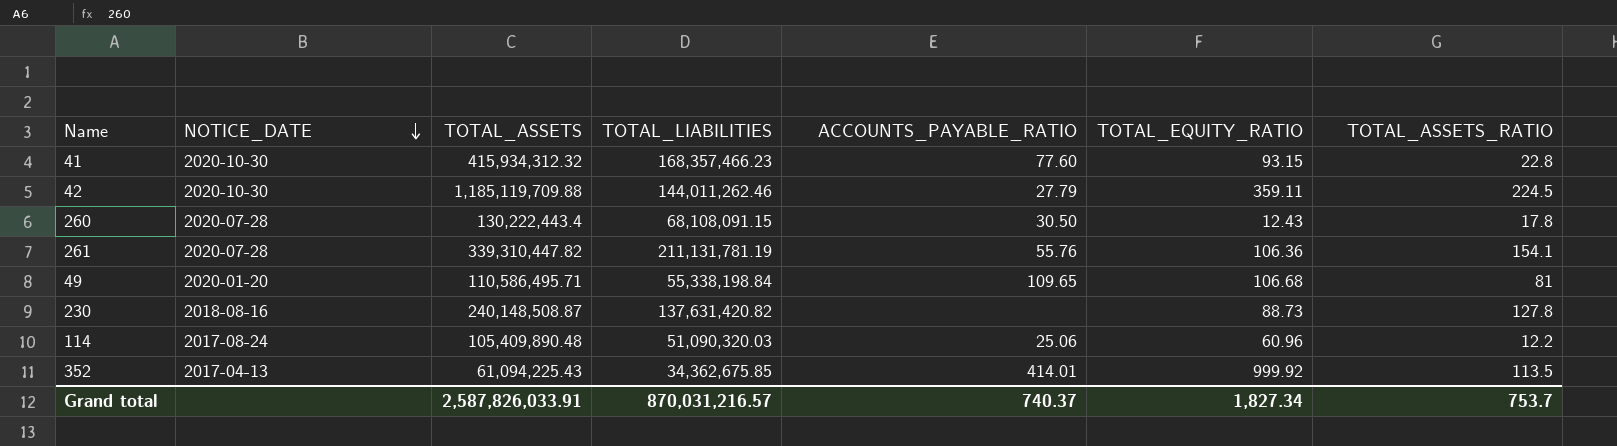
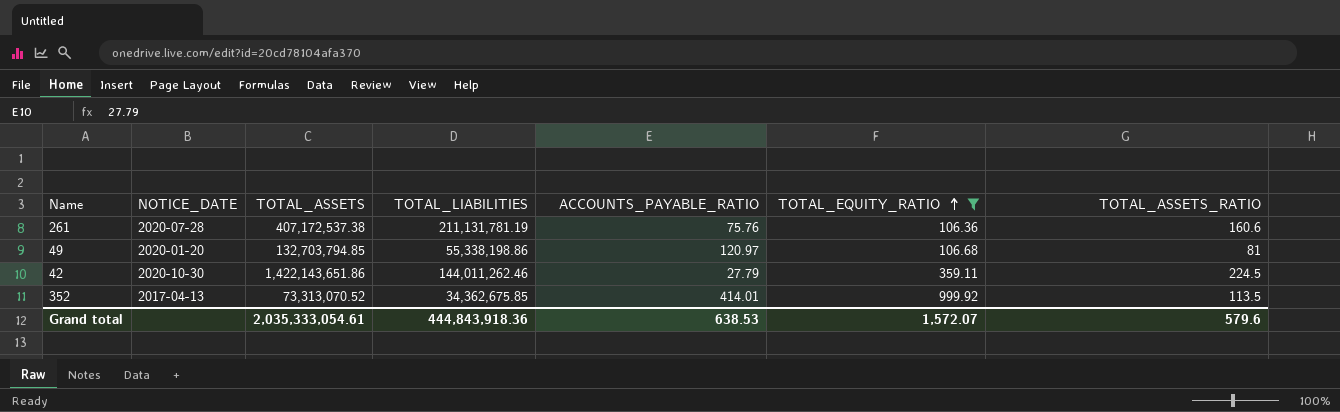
filter: none -> TOTAL_EQUITY_RATIO >= 106.36
row order: NOTICE_DATE descending -> TOTAL_EQUITY_RATIO ascending
261 | TOTAL_ASSETS: 339,310,447.82 -> 407,172,537.38
261 | ACCOUNTS_PAYABLE_RATIO: 55.76 -> 75.76
261 | TOTAL_ASSETS_RATIO: 154.1 -> 160.6
49 | TOTAL_ASSETS: 110,586,495.71 -> 132,703,794.85
49 | TOTAL_LIABILITIES: 55,338,198.84 -> 55,338,198.86
49 | ACCOUNTS_PAYABLE_RATIO: 109.65 -> 120.97
42 | TOTAL_ASSETS: 1,185,119,709.88 -> 1,422,143,651.86
352 | TOTAL_ASSETS: 61,094,225.43 -> 73,313,070.52
Grand total | TOTAL_ASSETS: 2,587,826,033.91 -> 2,035,333,054.61
Grand total | TOTAL_LIABILITIES: 870,031,216.57 -> 444,843,918.36
Grand total | ACCOUNTS_PAYABLE_RATIO: 740.37 -> 638.53
Grand total | TOTAL_EQUITY_RATIO: 1,827.34 -> 1,572.07
Grand total | TOTAL_ASSETS_RATIO: 753.7 -> 579.6

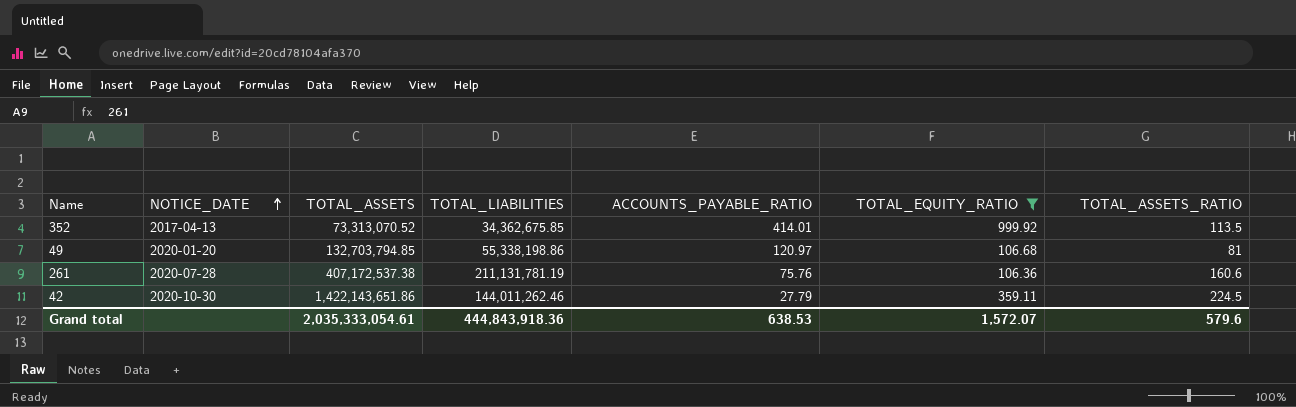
row order: TOTAL_EQUITY_RATIO ascending -> NOTICE_DATE ascending

